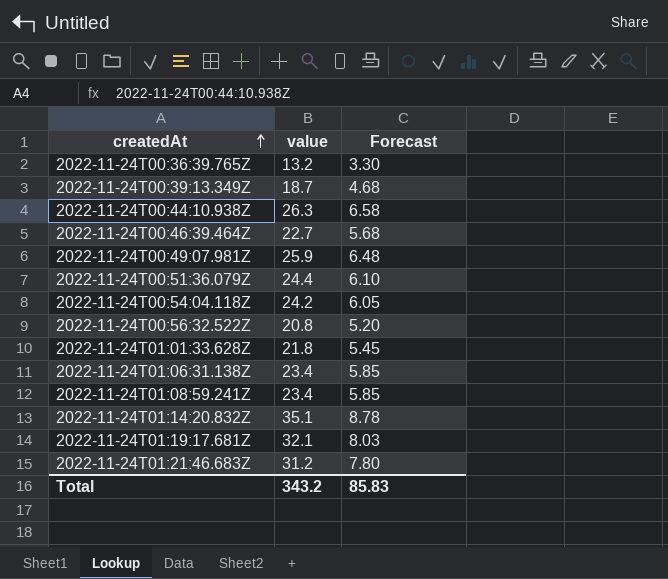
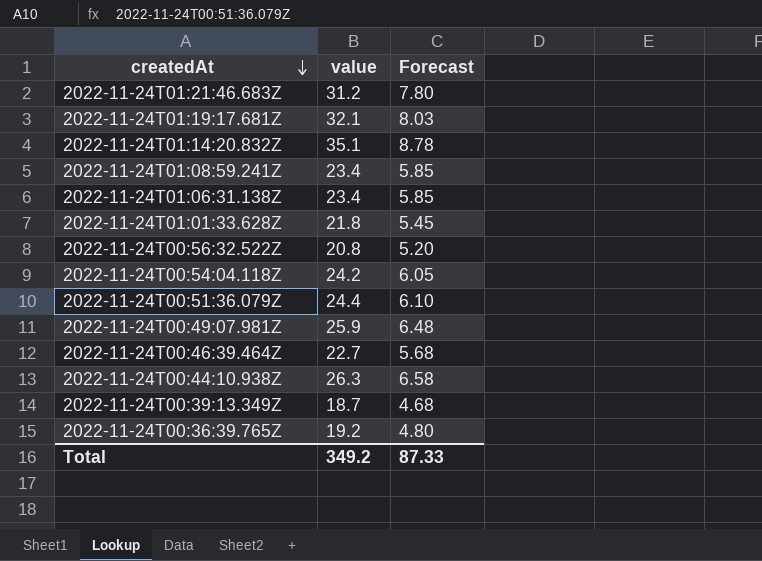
row order: createdAt ascending -> createdAt descending
2022-11-24T00:36:39.765Z | value: 13.2 -> 19.2
2022-11-24T00:36:39.765Z | Forecast: 3.30 -> 4.80
Total | value: 343.2 -> 349.2
Total | Forecast: 85.83 -> 87.33

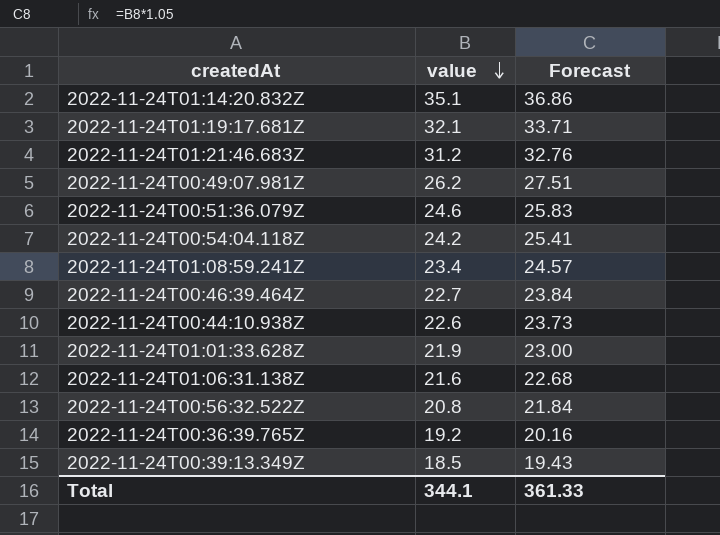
row order: createdAt descending -> value descending
column Forecast | formula: [value] * 0.25 -> [value] * 1.05
2022-11-24T00:49:07.981Z | value: 25.9 -> 26.2
2022-11-24T00:51:36.079Z | value: 24.4 -> 24.6
2022-11-24T00:44:10.938Z | value: 26.3 -> 22.6
2022-11-24T01:01:33.628Z | value: 21.8 -> 21.9
2022-11-24T01:06:31.138Z | value: 23.4 -> 21.6
2022-11-24T00:39:13.349Z | value: 18.7 -> 18.5
Total | value: 349.2 -> 344.1
Total | Forecast: 87.33 -> 361.33

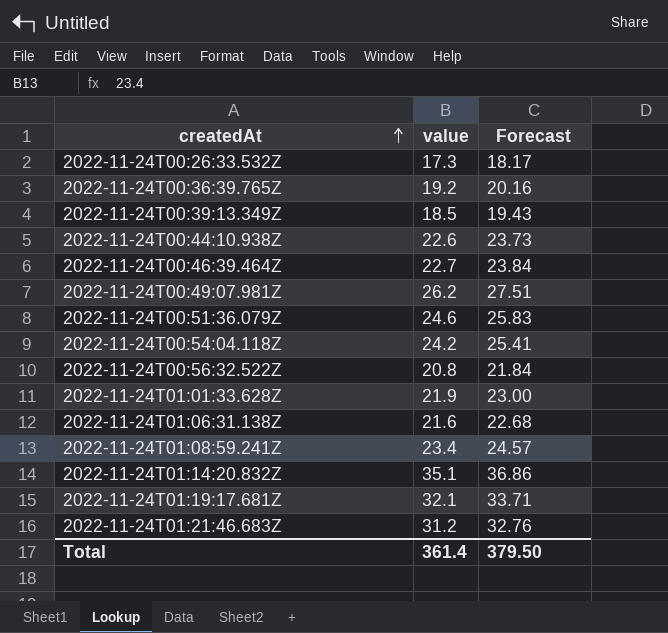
row order: value descending -> createdAt ascending
row 2022-11-24T00:26:33.532Z: none -> 17.3 | 18.17
Total | value: 344.1 -> 361.4
Total | Forecast: 361.33 -> 379.50

